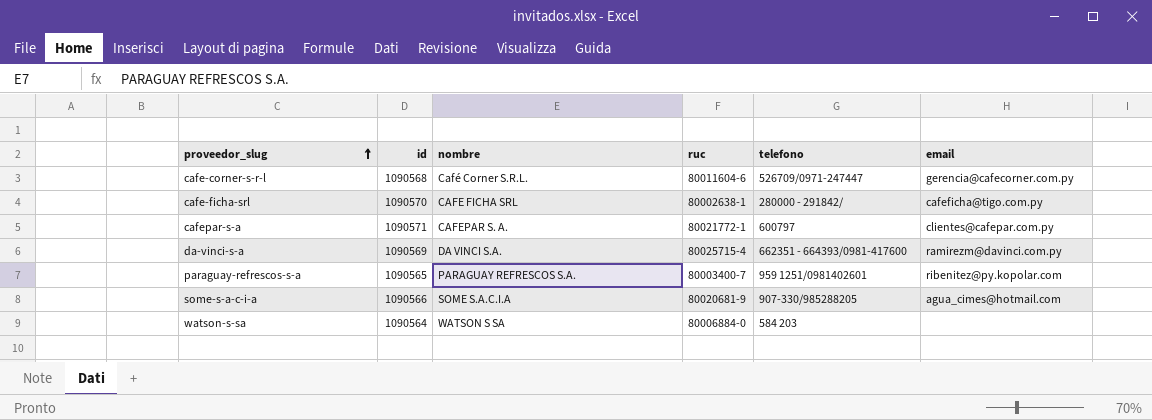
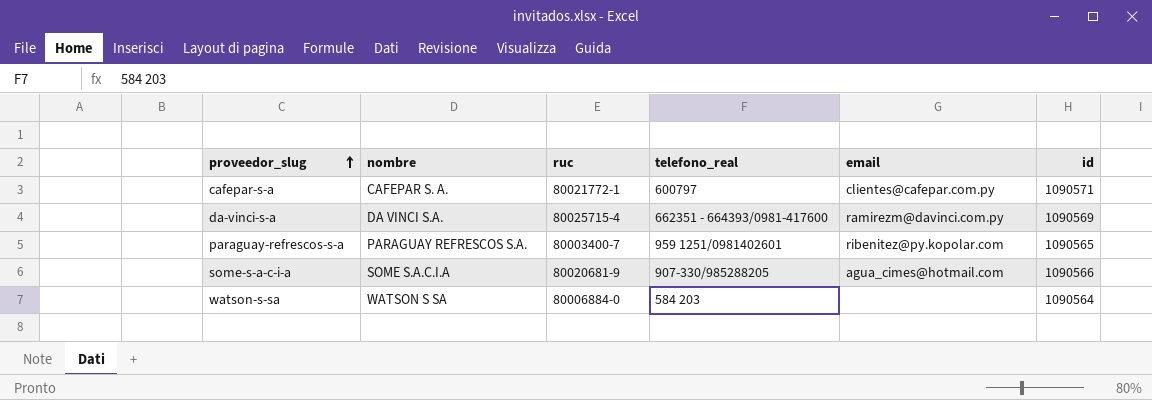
column name: telefono -> telefono_real
column id | position: 2 -> 6
row cafe-corner-s-r-l: 1090568 | Café Corner S.R.L. | 80011604-6 | 526709/0971-247447 | gerencia@cafecorner.com.py -> none
row cafe-ficha-srl: 1090570 | CAFE FICHA SRL | 80002638-1 | 280000 - 291842/ | cafeficha@tigo.com.py -> none

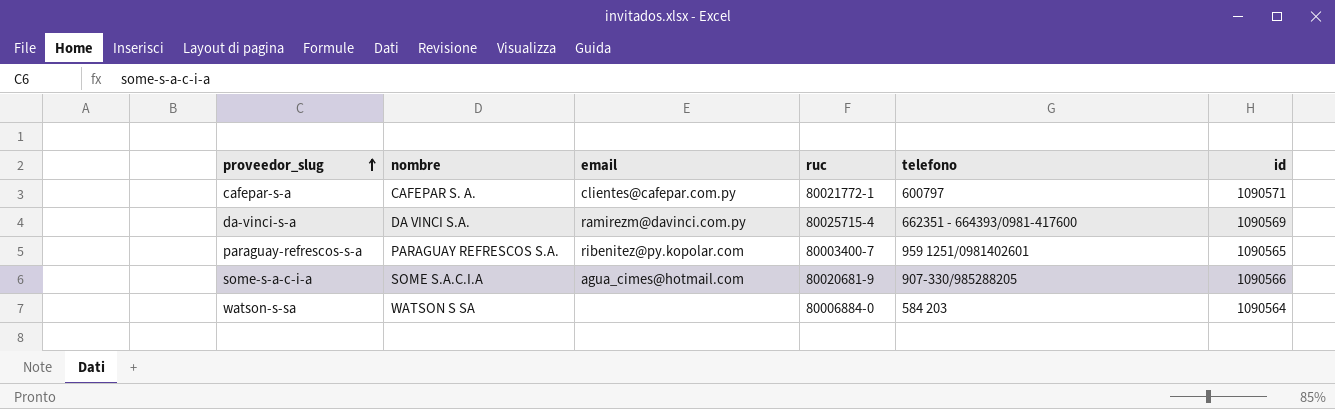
column email | position: 5 -> 3
column name: telefono_real -> telefono

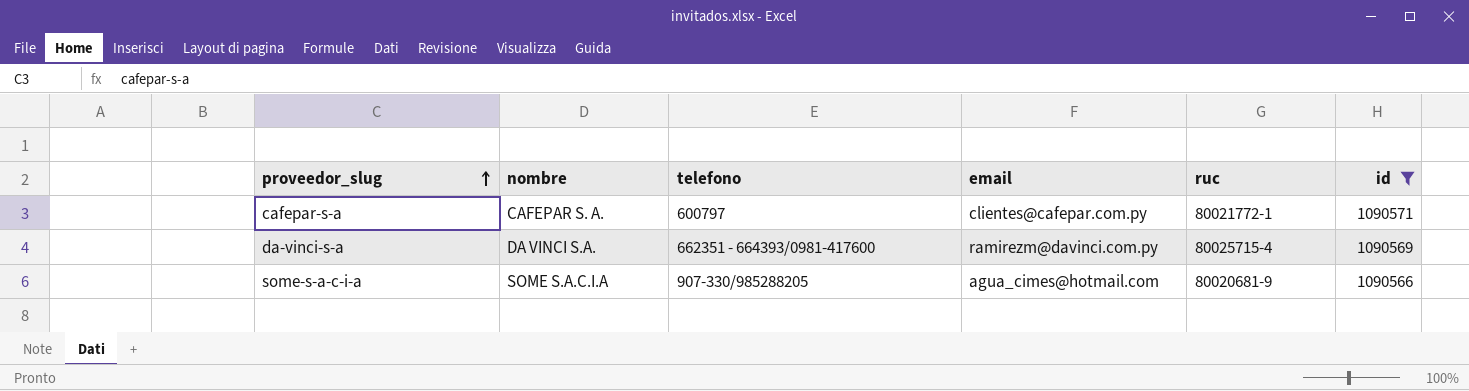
filter: none -> id >= 1090566
column telefono | position: 5 -> 3

